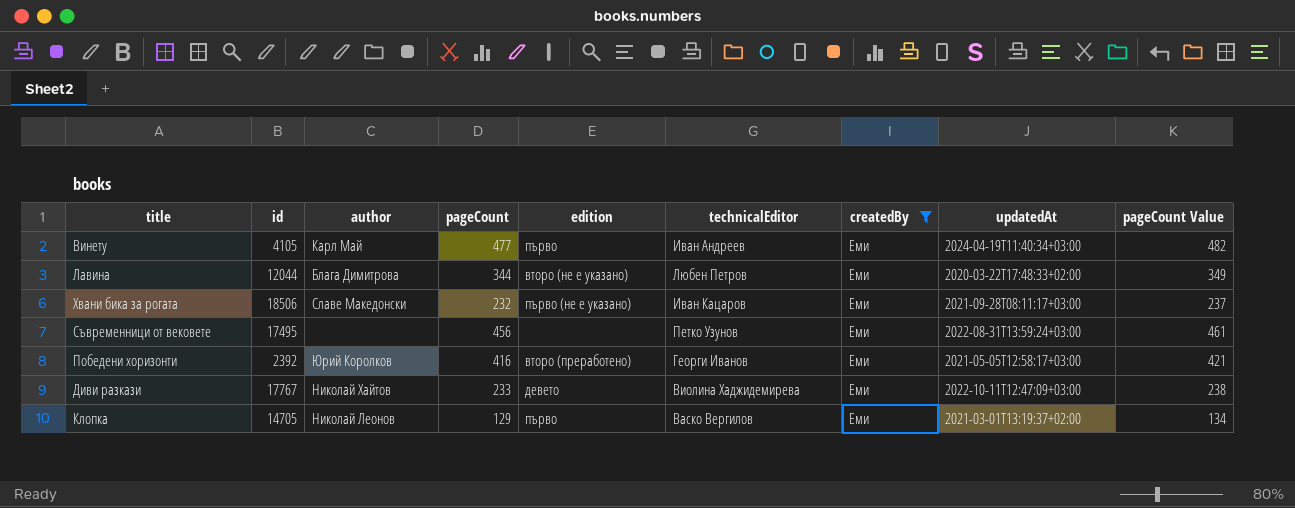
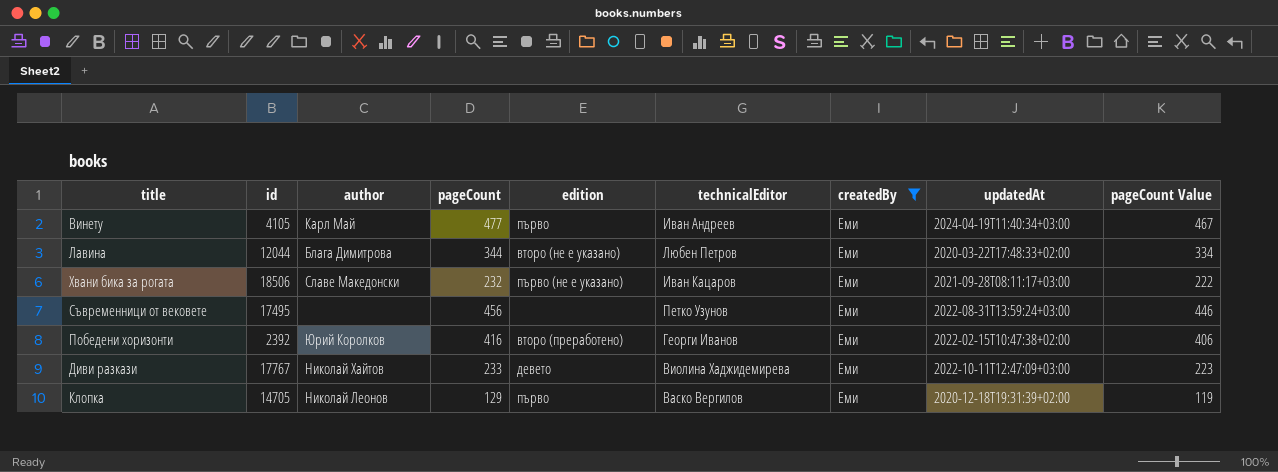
column pageCount Value | formula: [pageCount] + 5 -> [pageCount] - 10
Победени хоризонти | updatedAt: 2021-05-05T12:58:17+03:00 -> 2022-02-15T10:47:38+02:00
Клопка | updatedAt: 2021-03-01T13:19:37+02:00 -> 2020-12-18T19:31:39+02:00

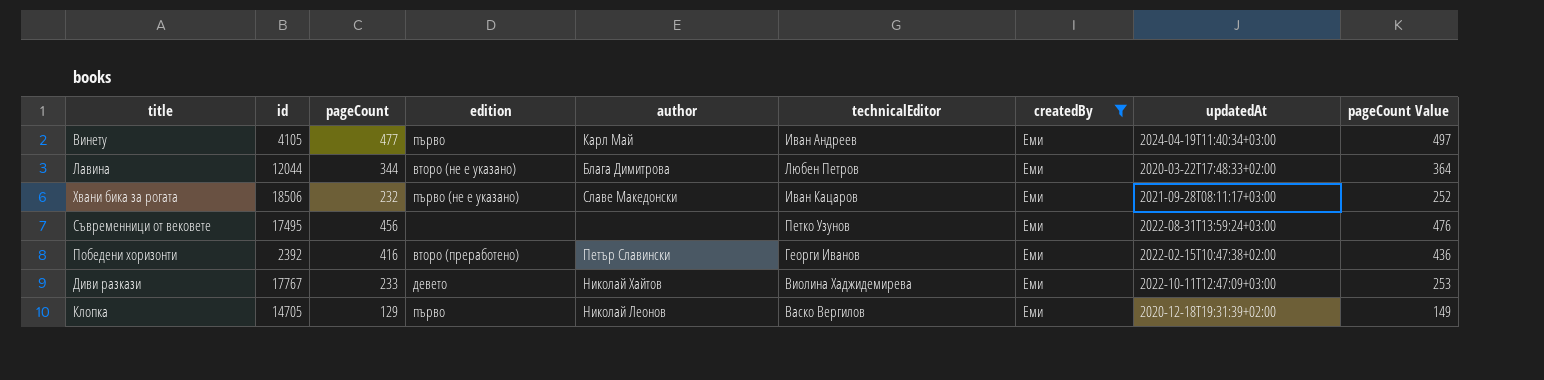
column author | position: 3 -> 5
column pageCount Value | formula: [pageCount] - 10 -> [pageCount] + 20
Победени хоризонти | author: Юрий Королков -> Петър Славински

